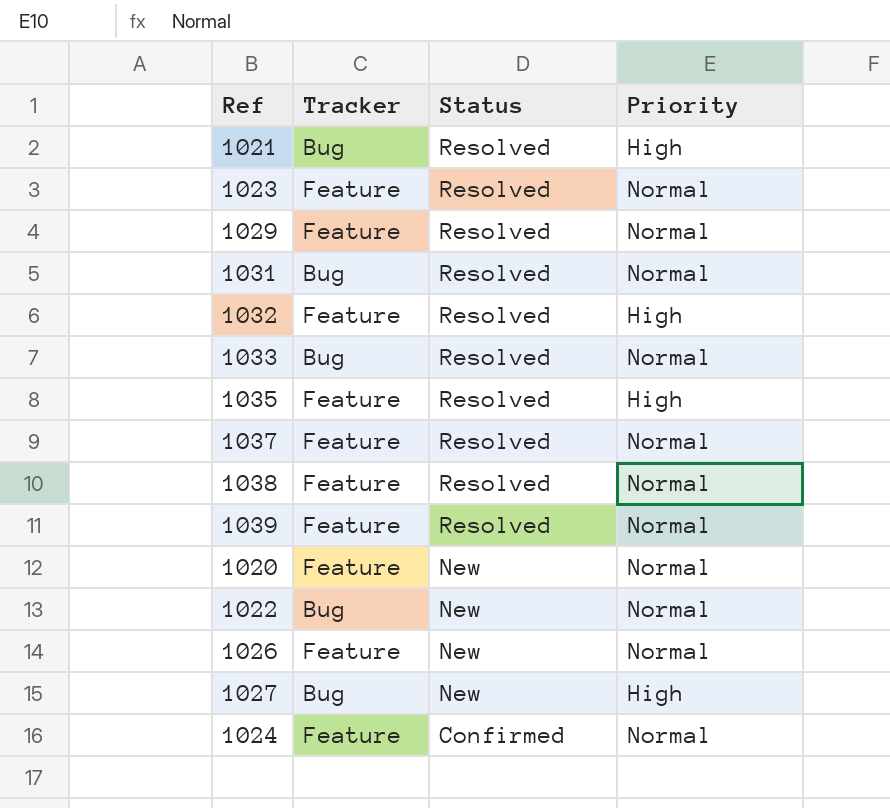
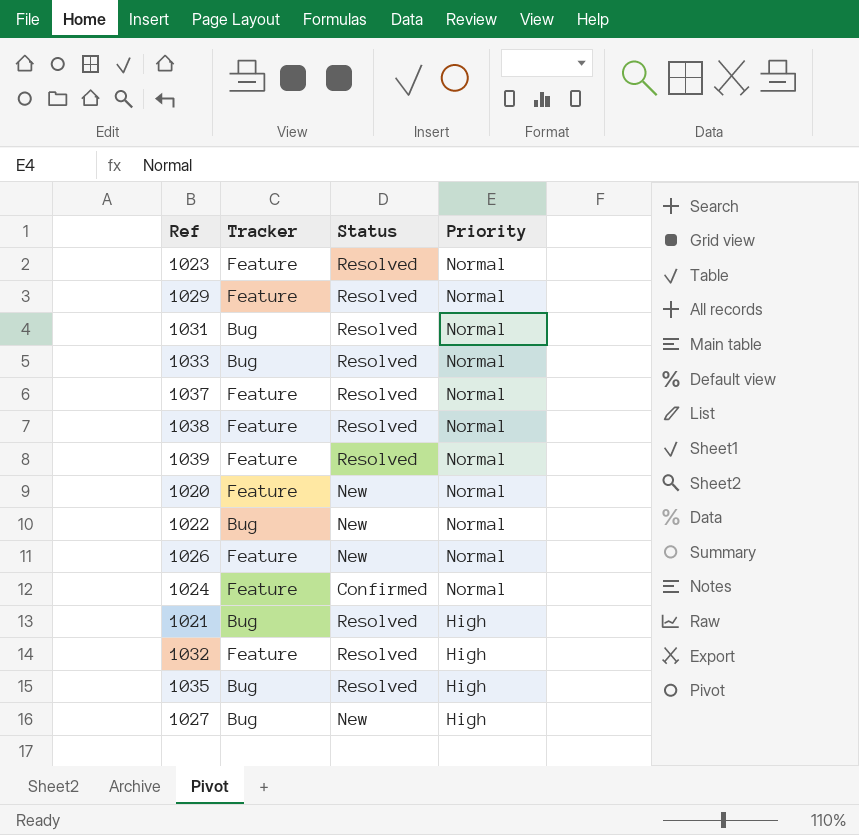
row order: Status descending -> Priority descending
1035 | Tracker: Feature -> Bug

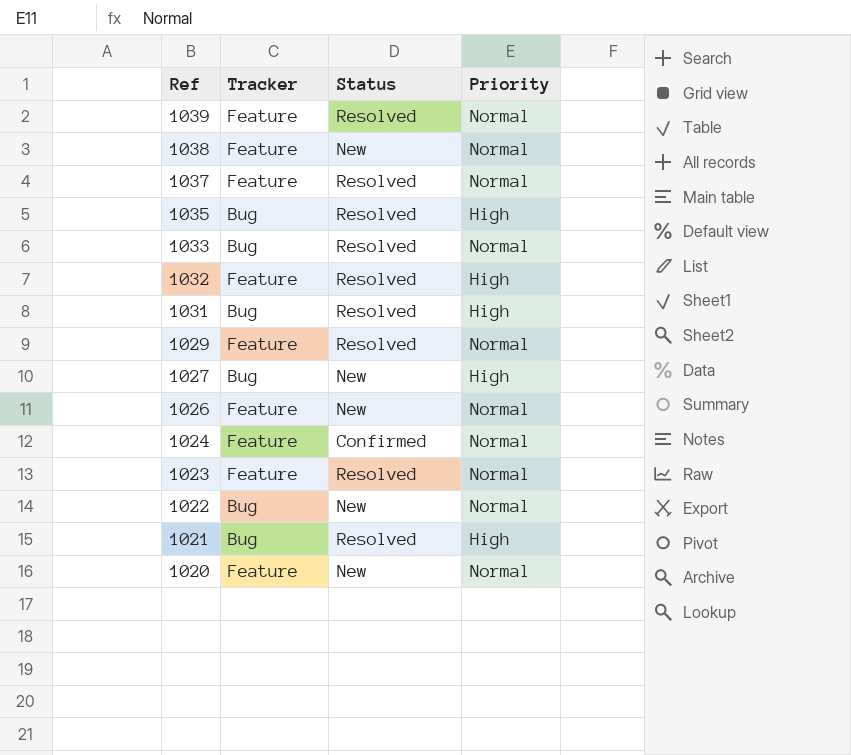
row order: Priority descending -> Ref descending
1038 | Status: Resolved -> New
1031 | Priority: Normal -> High

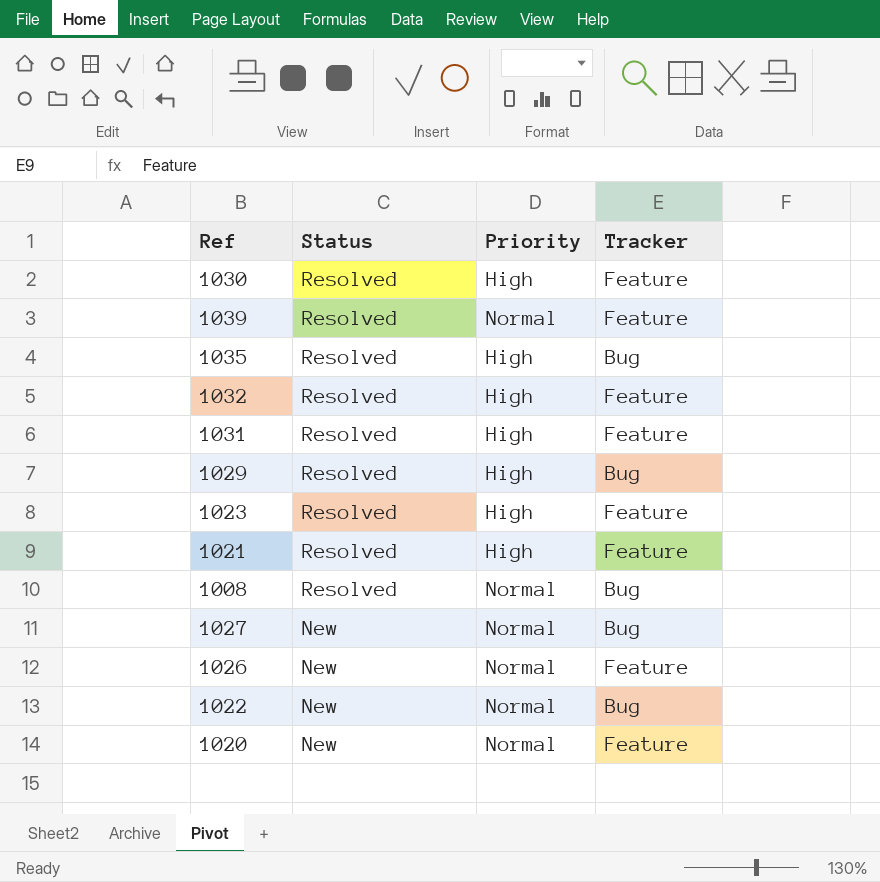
row order: Ref descending -> Status descending
column Tracker | position: 2 -> 4
row 1038: Feature | New | Normal -> none
row 1037: Feature | Resolved | Normal -> none
row 1033: Bug | Resolved | Normal -> none
row 1024: Feature | Confirmed | Normal -> none
row 1030: none -> Resolved | High | Feature
1031 | Tracker: Bug -> Feature
1029 | Priority: Normal -> High
1029 | Tracker: Feature -> Bug
1023 | Priority: Normal -> High
1021 | Tracker: Bug -> Feature
row 1008: none -> Resolved | Normal | Bug
1027 | Priority: High -> Normal

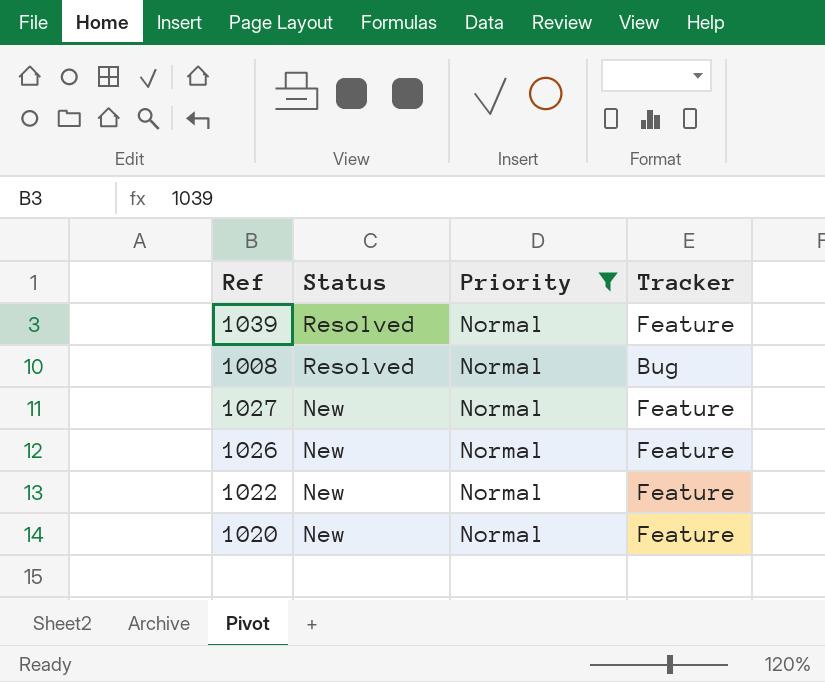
filter: none -> Priority = Normal
1027 | Tracker: Bug -> Feature
1022 | Tracker: Bug -> Feature

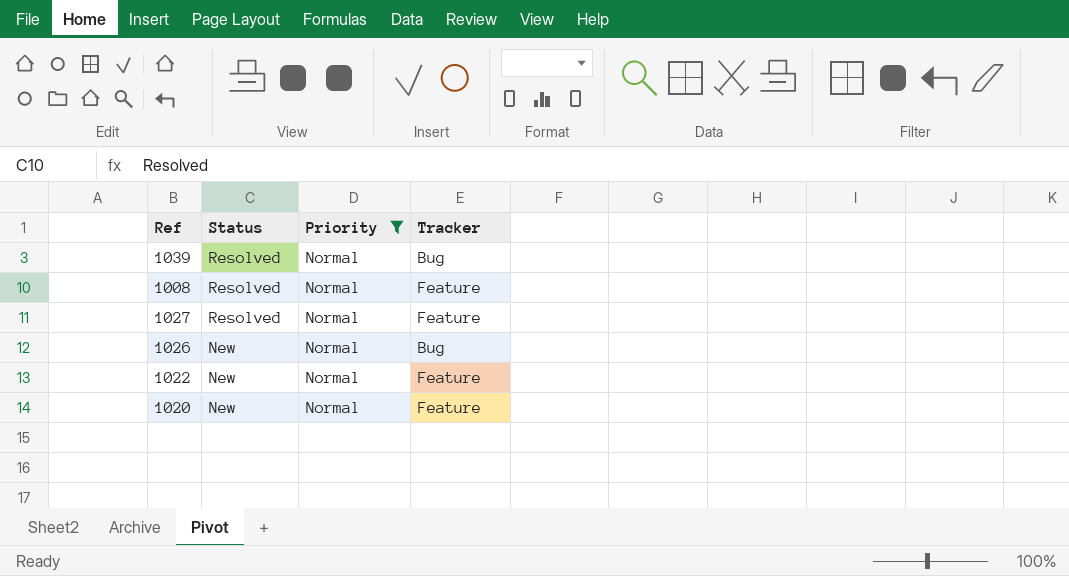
1039 | Tracker: Feature -> Bug
1008 | Tracker: Bug -> Feature
1027 | Status: New -> Resolved
1026 | Tracker: Feature -> Bug

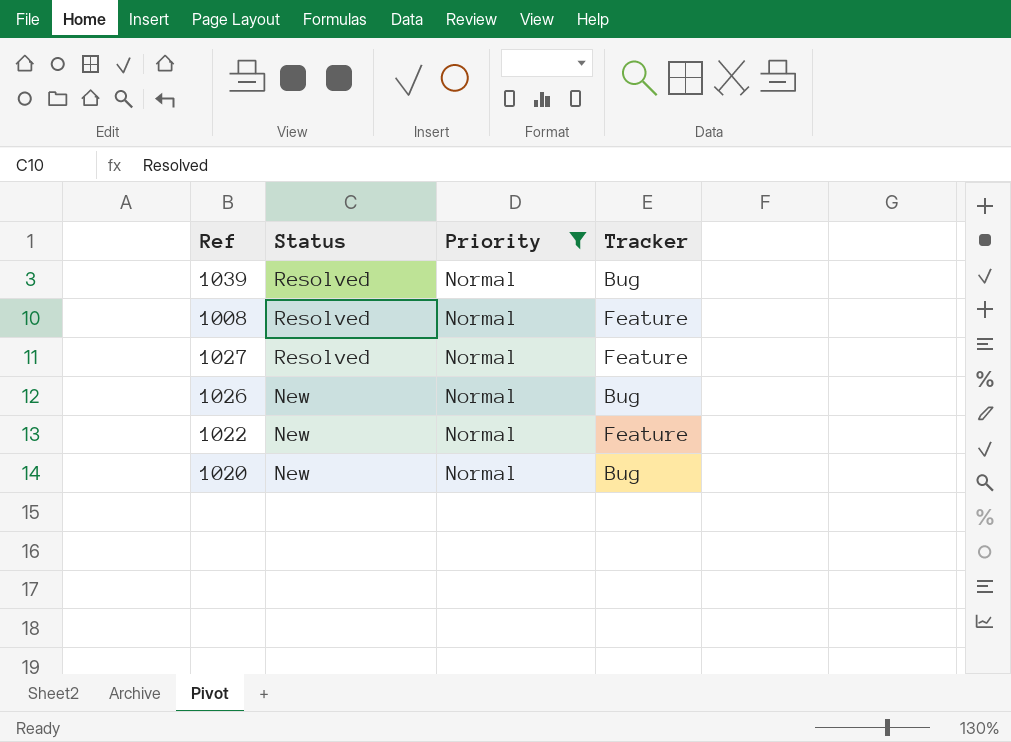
1020 | Tracker: Feature -> Bug

